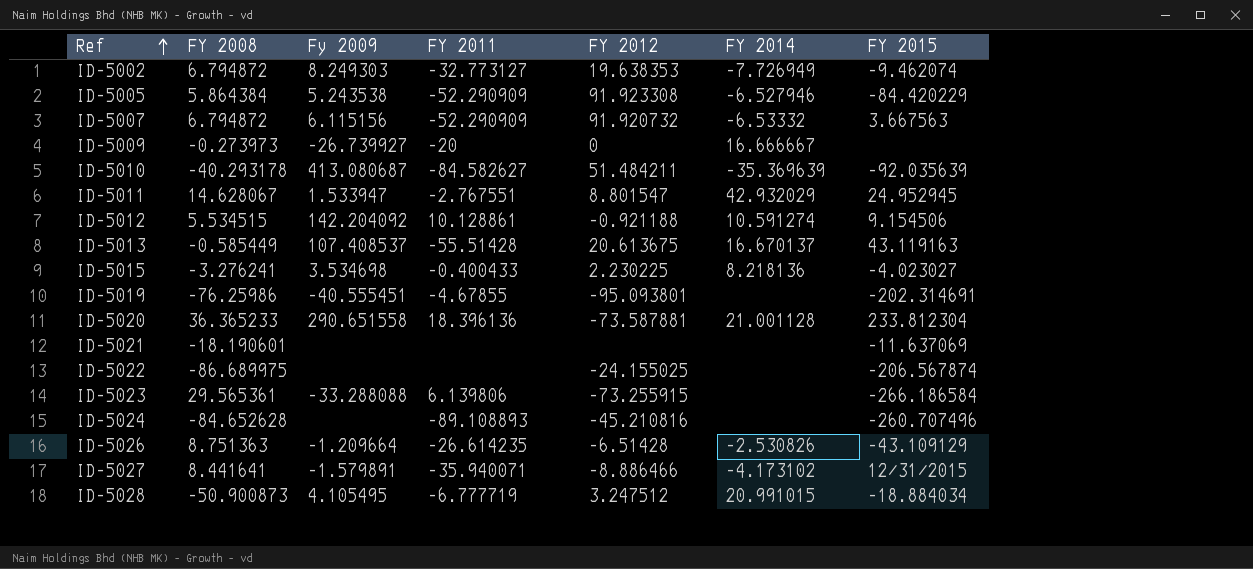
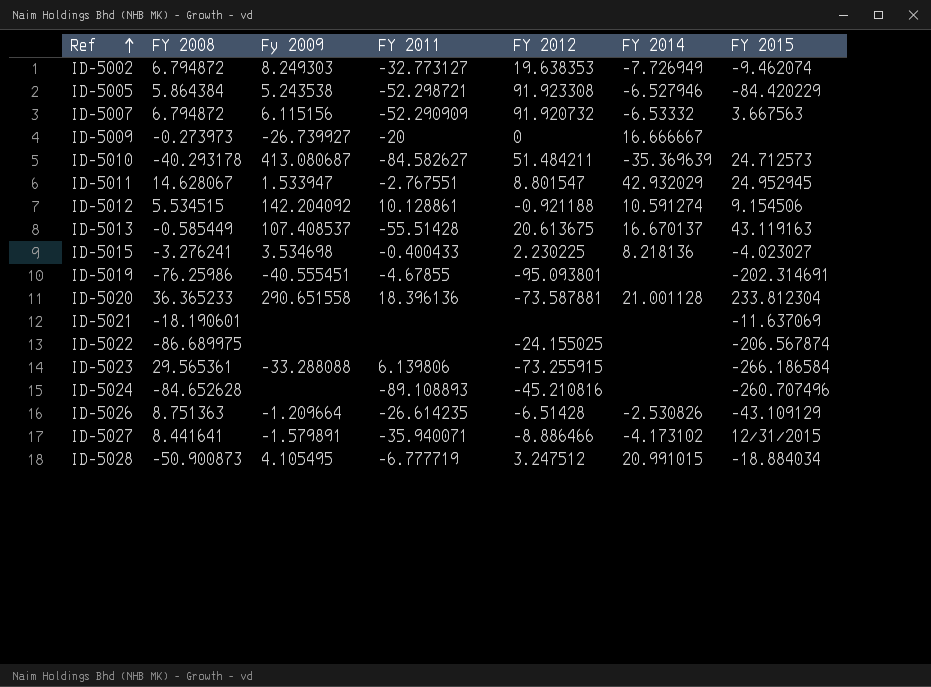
ID-5005 | FY 2011: -52.290909 -> -52.298721
ID-5010 | FY 2015: -92.035639 -> 24.712573

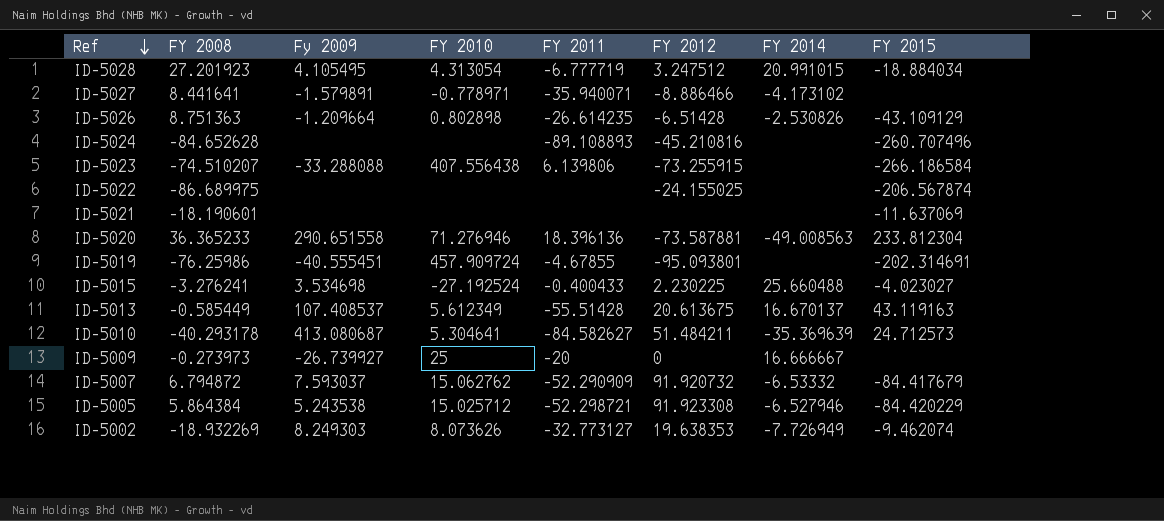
row order: Ref ascending -> Ref descending
column FY 2010 | position: none -> 4
row ID-5011: 14.628067 | 1.533947 | -2.767551 | 8.801547 | 42.932029 | 24.952945 -> none
row ID-5012: 5.534515 | 142.204092 | 10.128861 | -0.921188 | 10.591274 | 9.154506 -> none
ID-5028 | FY 2008: -50.900873 -> 27.201923
ID-5027 | FY 2015: 12/31/2015 -> none
ID-5023 | FY 2008: 29.565361 -> -74.510207
ID-5020 | FY 2014: 21.001128 -> -49.008563
ID-5015 | FY 2014: 8.218136 -> 25.660488
ID-5007 | Fy 2009: 6.115156 -> 7.593037
ID-5007 | FY 2015: 3.667563 -> -84.417679
ID-5002 | FY 2008: 6.794872 -> -18.932269

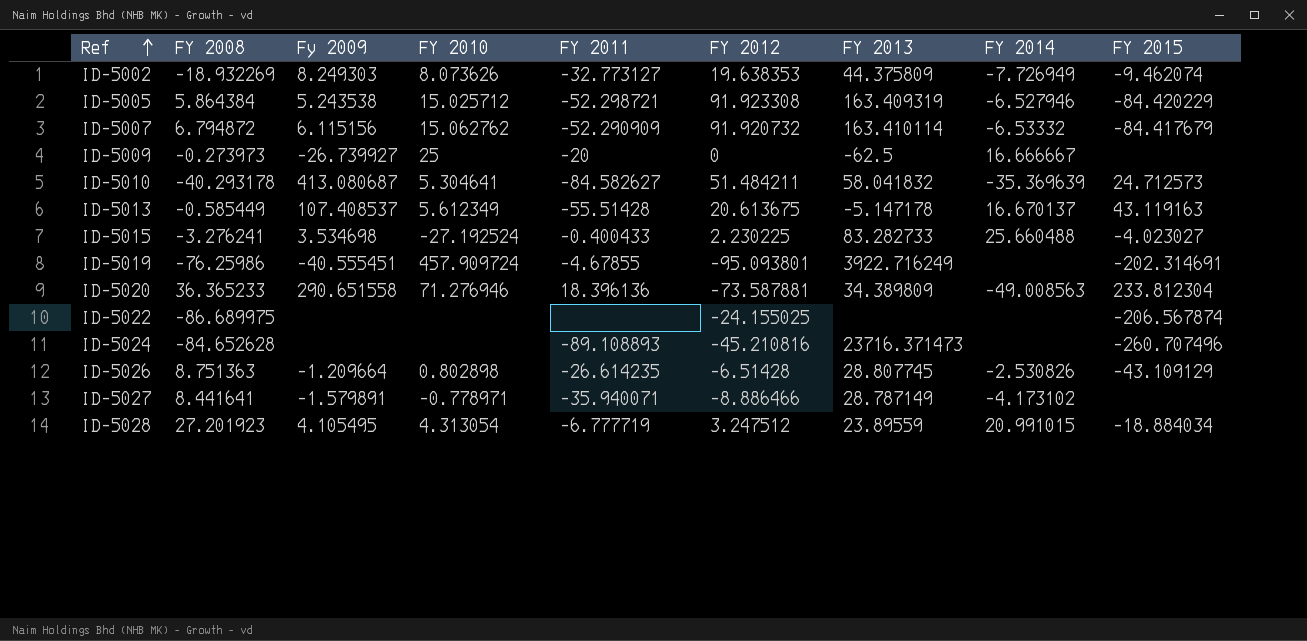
row order: Ref descending -> Ref ascending
column FY 2013 | position: none -> 7
row ID-5023: -74.510207 | -33.288088 | 407.556438 | 6.139806 | -73.255915 | none | -266.186584 -> none
row ID-5021: -18.190601 | none | none | none | none | none | -11.637069 -> none
ID-5007 | Fy 2009: 7.593037 -> 6.115156

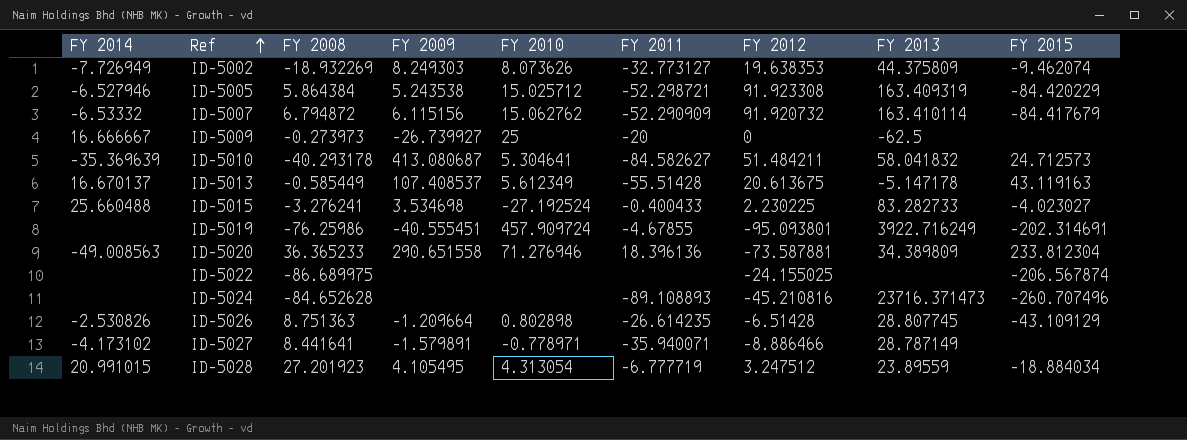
column FY 2014 | position: 8 -> 1
column name: Fy 2009 -> FY 2009

